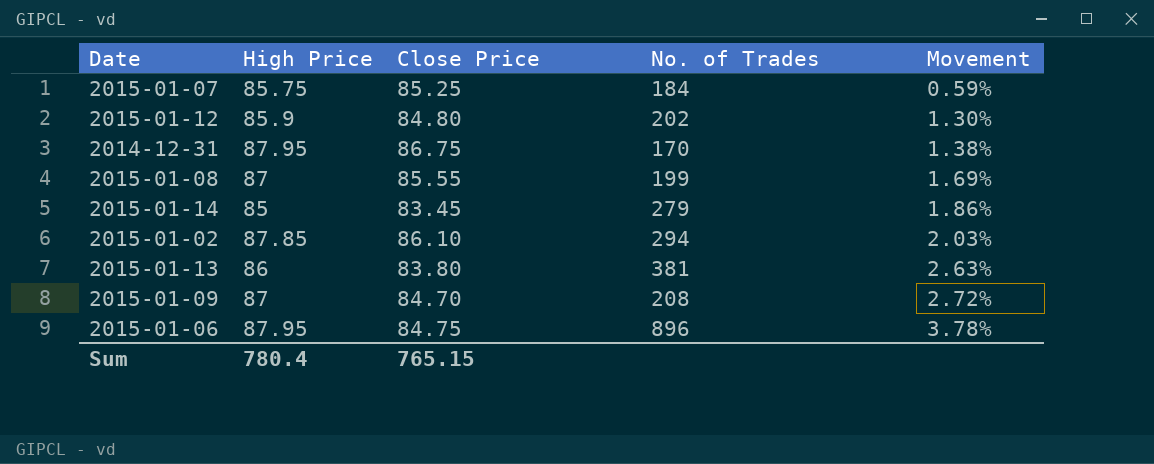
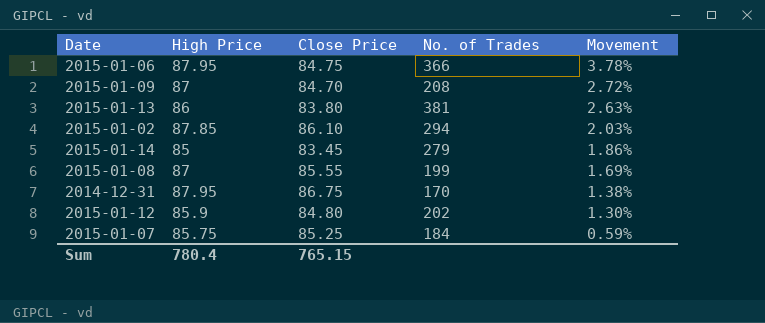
row order: Movement ascending -> Movement descending
2015-01-06 | No. of Trades: 896 -> 366

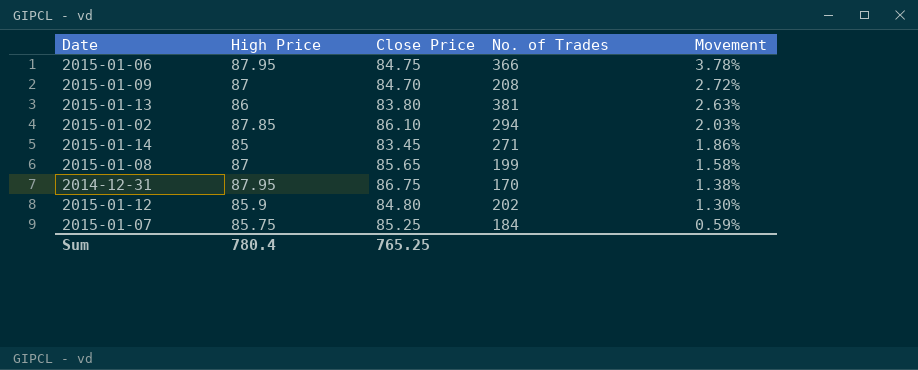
2015-01-14 | No. of Trades: 279 -> 271
2015-01-08 | Close Price: 85.55 -> 85.65
2015-01-08 | Movement: 1.69% -> 1.58%
Sum | Close Price: 765.15 -> 765.25

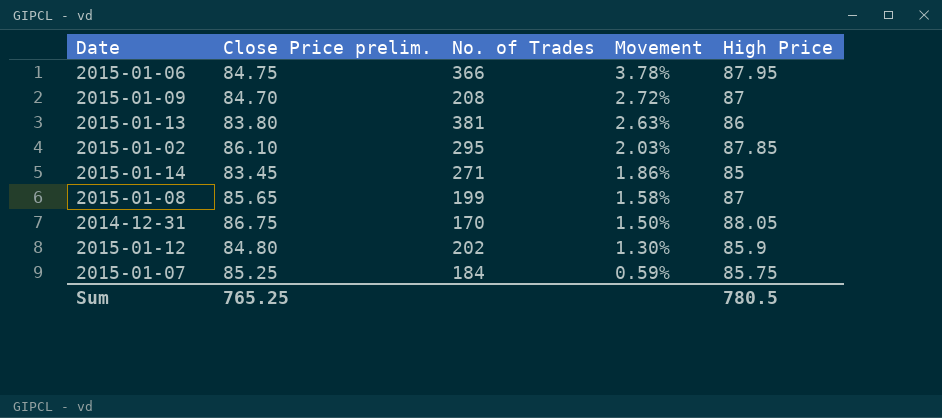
column name: Close Price -> Close Price prelim.
column High Price | position: 2 -> 5
2015-01-02 | No. of Trades: 294 -> 295
2014-12-31 | Movement: 1.38% -> 1.50%
2014-12-31 | High Price: 87.95 -> 88.05
Sum | High Price: 780.4 -> 780.5

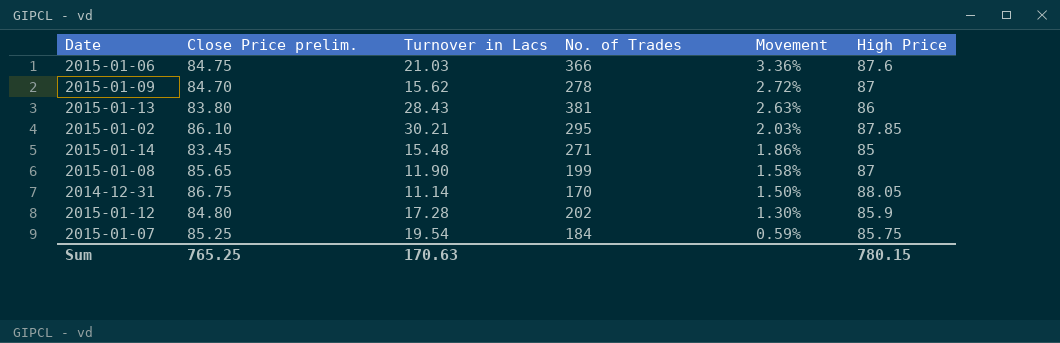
column Turnover in Lacs | position: none -> 3
2015-01-06 | Movement: 3.78% -> 3.36%
2015-01-06 | High Price: 87.95 -> 87.6
2015-01-09 | No. of Trades: 208 -> 278
Sum | High Price: 780.5 -> 780.15

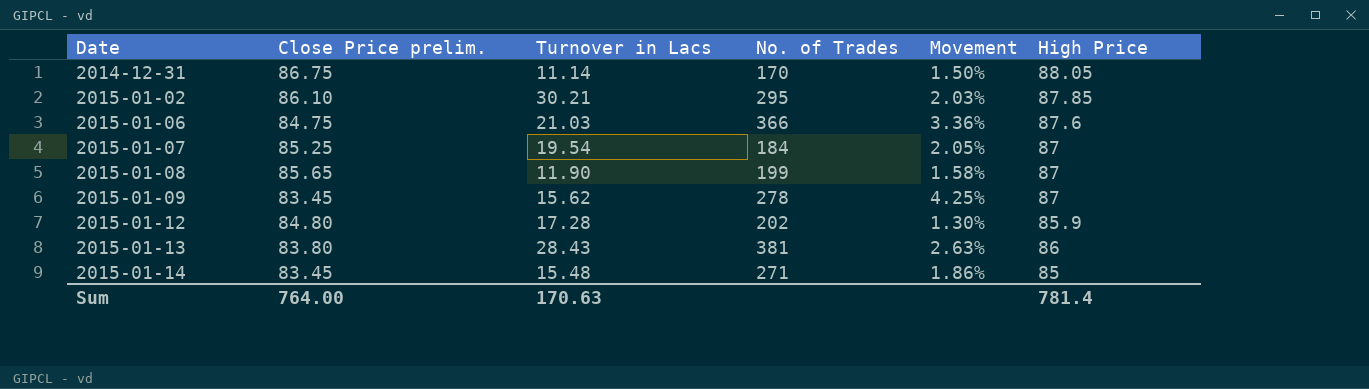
row order: Movement descending -> Date ascending
2015-01-07 | Movement: 0.59% -> 2.05%
2015-01-07 | High Price: 85.75 -> 87
2015-01-09 | Close Price prelim.: 84.70 -> 83.45
2015-01-09 | Movement: 2.72% -> 4.25%
Sum | Close Price prelim.: 765.25 -> 764.00
Sum | High Price: 780.15 -> 781.4

